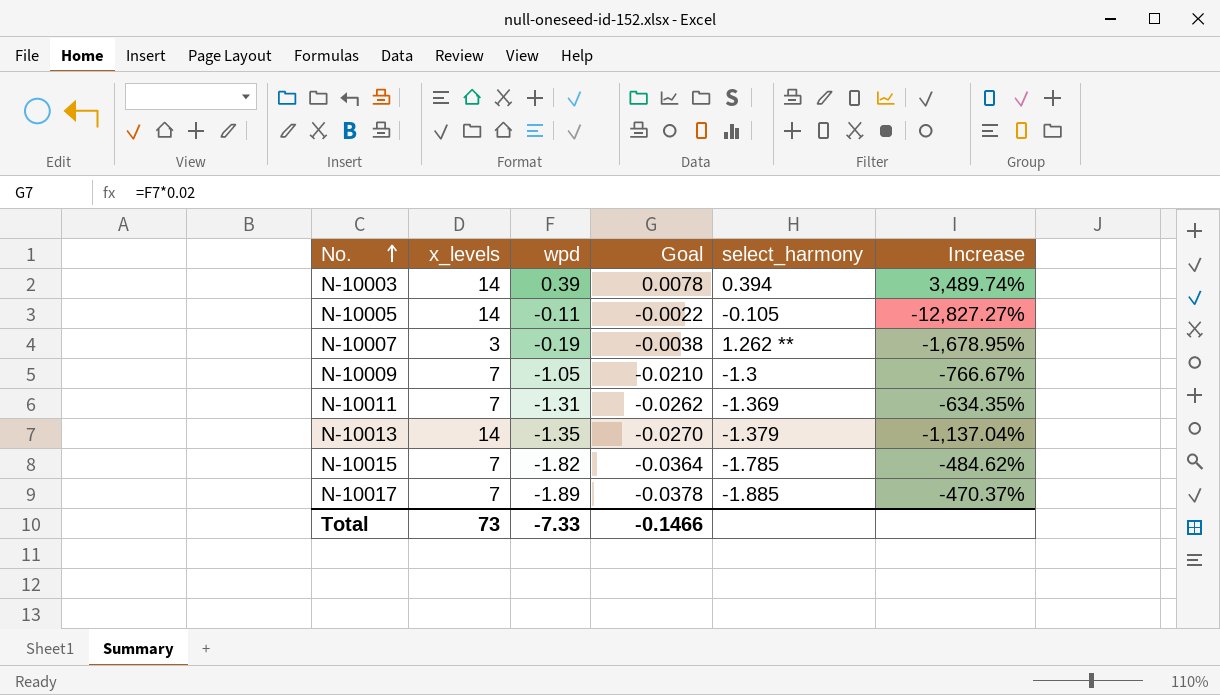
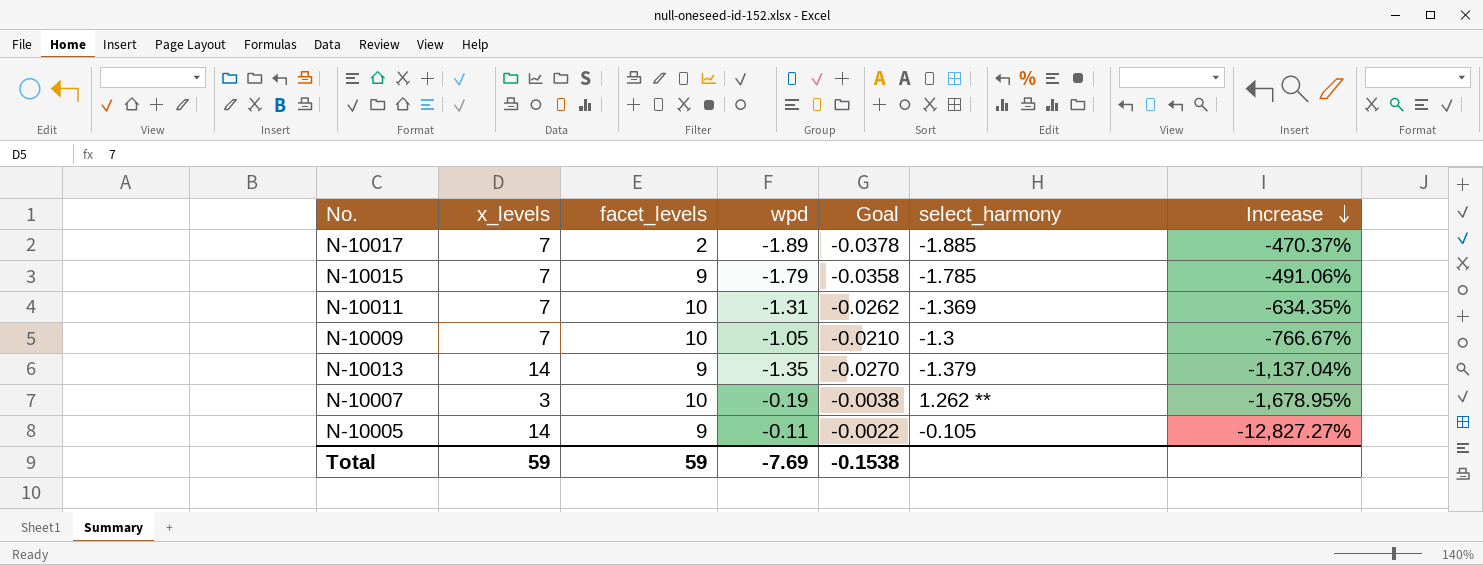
row order: No. ascending -> Increase descending
column facet_levels | position: none -> 3
row N-10003: 14 | 0.39 | 0.0078 | 0.394 | 3,489.74% -> none
N-10015 | wpd: -1.82 -> -1.79
N-10015 | Goal: -0.0364 -> -0.0358
N-10015 | Increase: -484.62% -> -491.06%
Total | x_levels: 73 -> 59
Total | wpd: -7.33 -> -7.69
Total | Goal: -0.1466 -> -0.1538

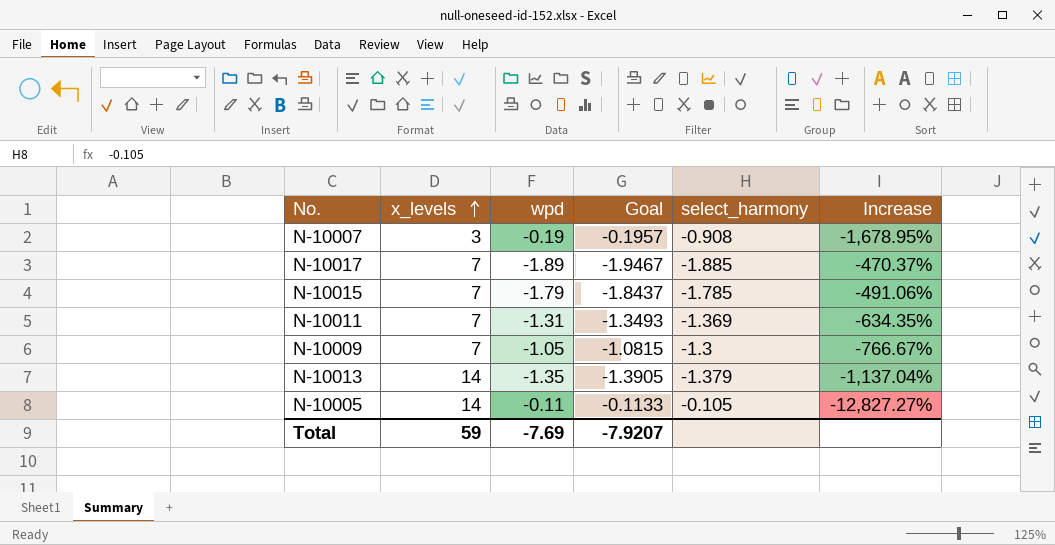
row order: Increase descending -> x_levels ascending
column facet_levels | position: 3 -> none
column Goal | formula: [wpd] * 0.02 -> [wpd] * 1.03
N-10007 | select_harmony: 1.262 ** -> -0.908
Total | Goal: -0.1538 -> -7.9207

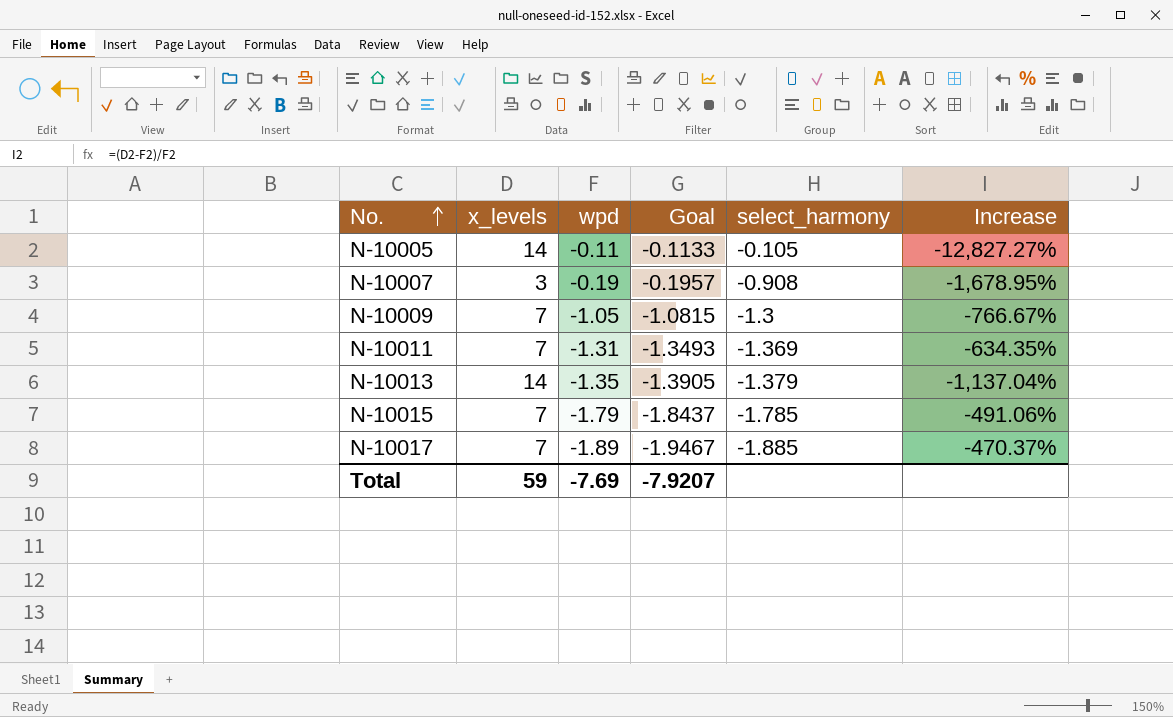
row order: x_levels ascending -> No. ascending

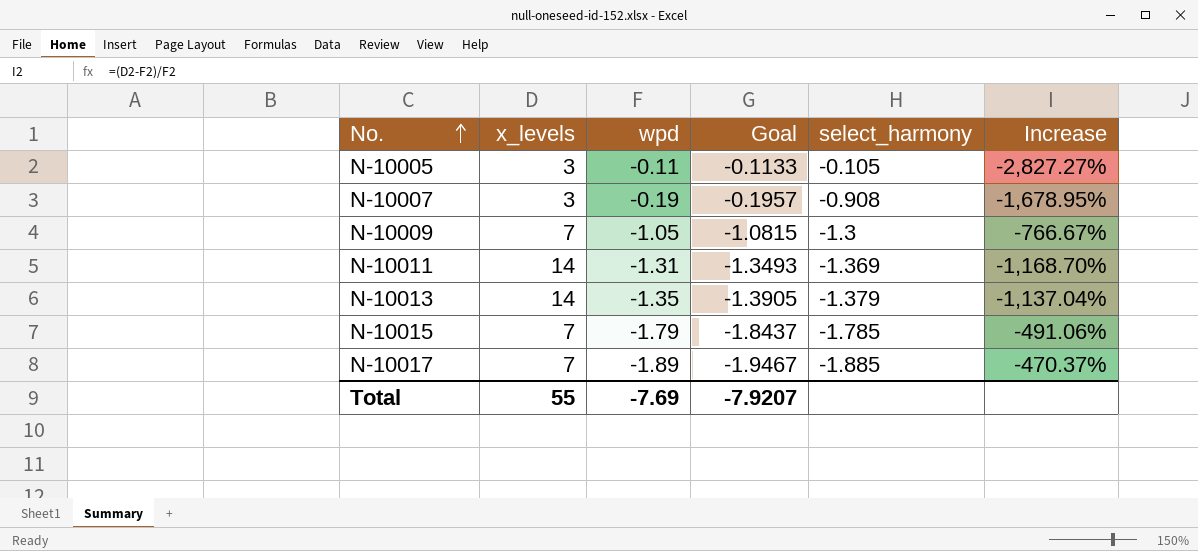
N-10005 | x_levels: 14 -> 3
N-10005 | Increase: -12,827.27% -> -2,827.27%
N-10011 | x_levels: 7 -> 14
N-10011 | Increase: -634.35% -> -1,168.70%
Total | x_levels: 59 -> 55

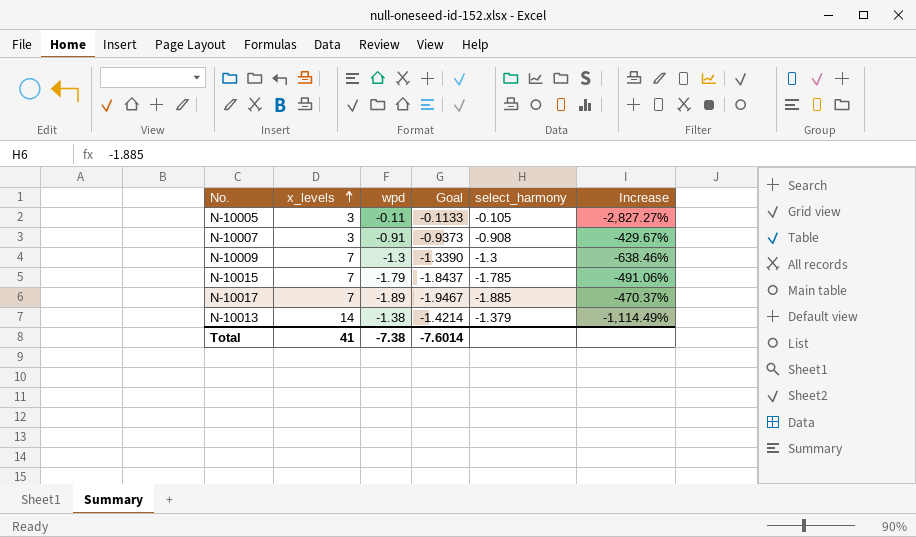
row order: No. ascending -> x_levels ascending
row N-10011: 14 | -1.31 | -1.3493 | -1.369 | -1,168.70% -> none
N-10007 | wpd: -0.19 -> -0.91
N-10007 | Goal: -0.1957 -> -0.9373
N-10007 | Increase: -1,678.95% -> -429.67%
N-10009 | wpd: -1.05 -> -1.3
N-10009 | Goal: -1.0815 -> -1.3390
N-10009 | Increase: -766.67% -> -638.46%
N-10013 | wpd: -1.35 -> -1.38
N-10013 | Goal: -1.3905 -> -1.4214
N-10013 | Increase: -1,137.04% -> -1,114.49%
Total | x_levels: 55 -> 41
Total | wpd: -7.69 -> -7.38
Total | Goal: -7.9207 -> -7.6014

